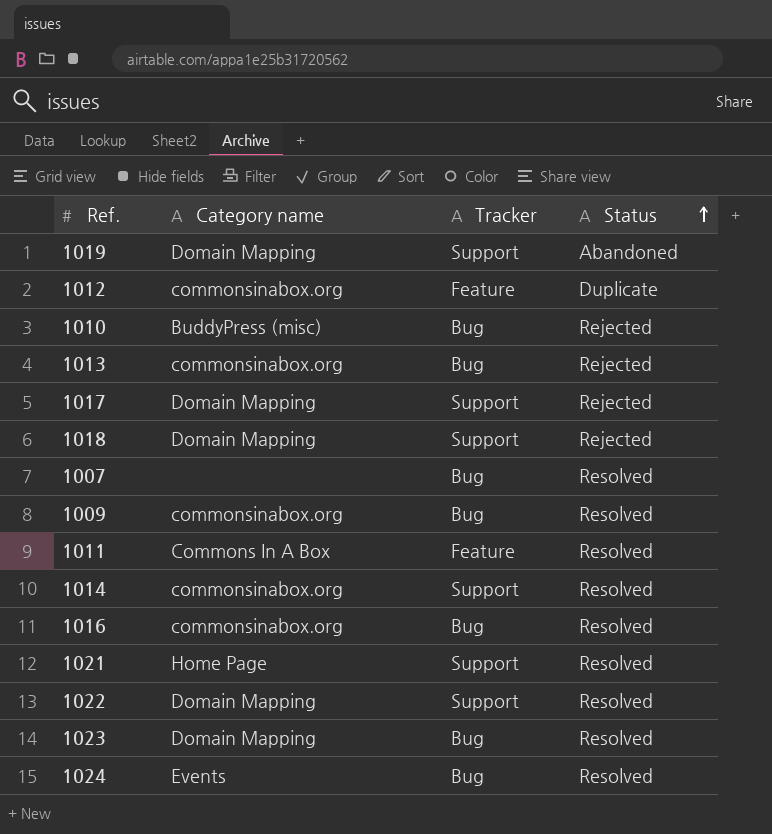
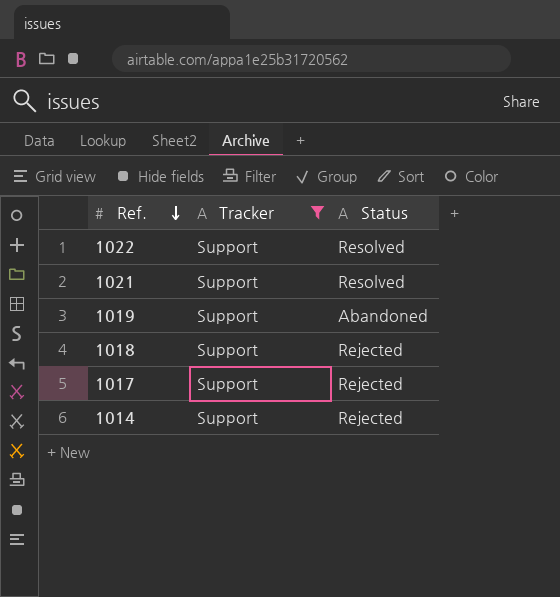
filter: none -> Tracker = Support
row order: Status ascending -> Ref. descending
column Category name | position: 2 -> none
1014 | Status: Resolved -> Rejected

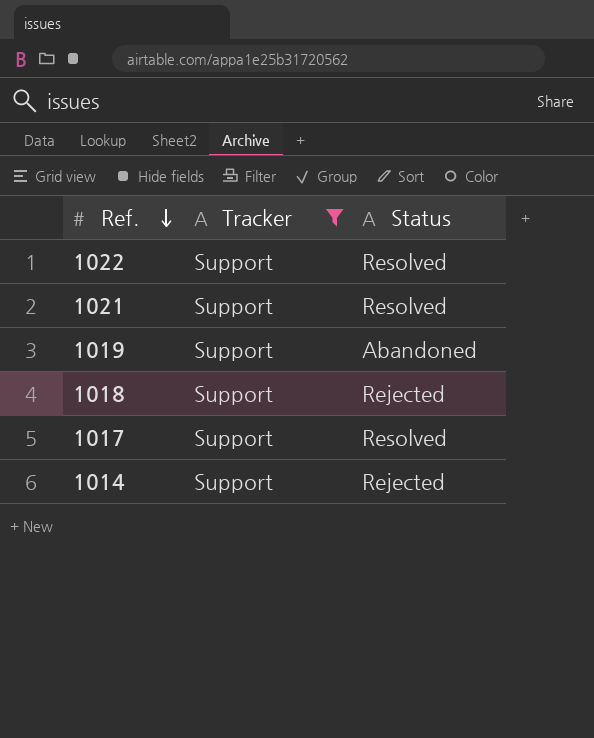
1017 | Status: Rejected -> Resolved

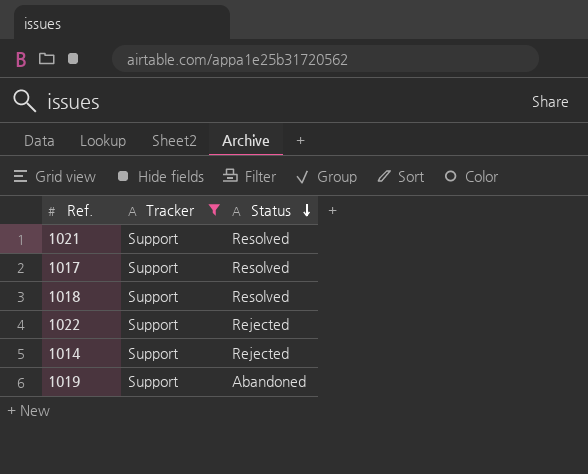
row order: Ref. descending -> Status descending
1018 | Status: Rejected -> Resolved
1022 | Status: Resolved -> Rejected

